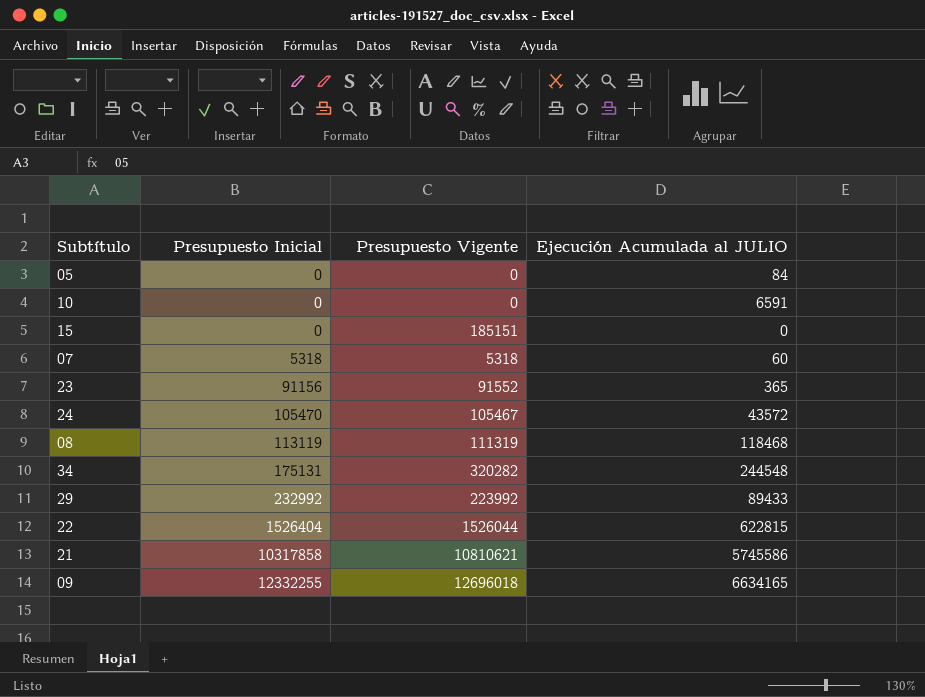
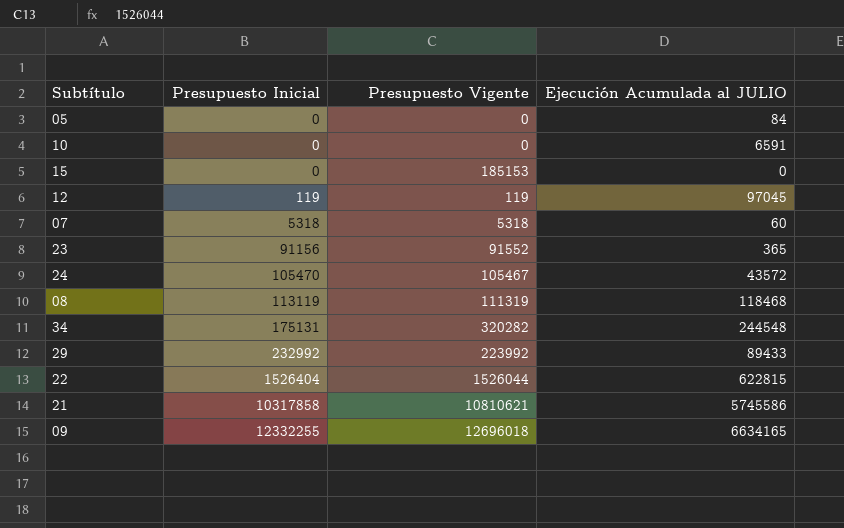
15 | Presupuesto Vigente: 185151 -> 185153
row 12: none -> 119 | 119 | 97045

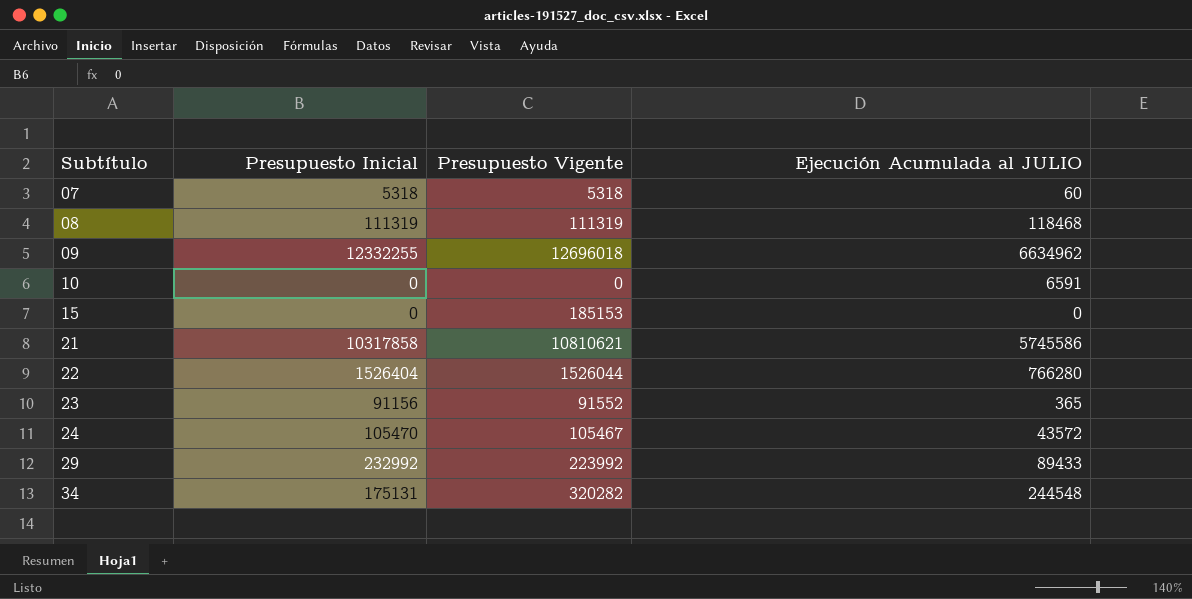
row order: Presupuesto Inicial ascending -> Subtítulo ascending
row 05: 0 | 0 | 84 -> none
row 12: 119 | 119 | 97045 -> none
08 | Presupuesto Inicial: 113119 -> 111319
09 | Ejecución Acumulada al JULIO: 6634165 -> 6634962
22 | Ejecución Acumulada al JULIO: 622815 -> 766280

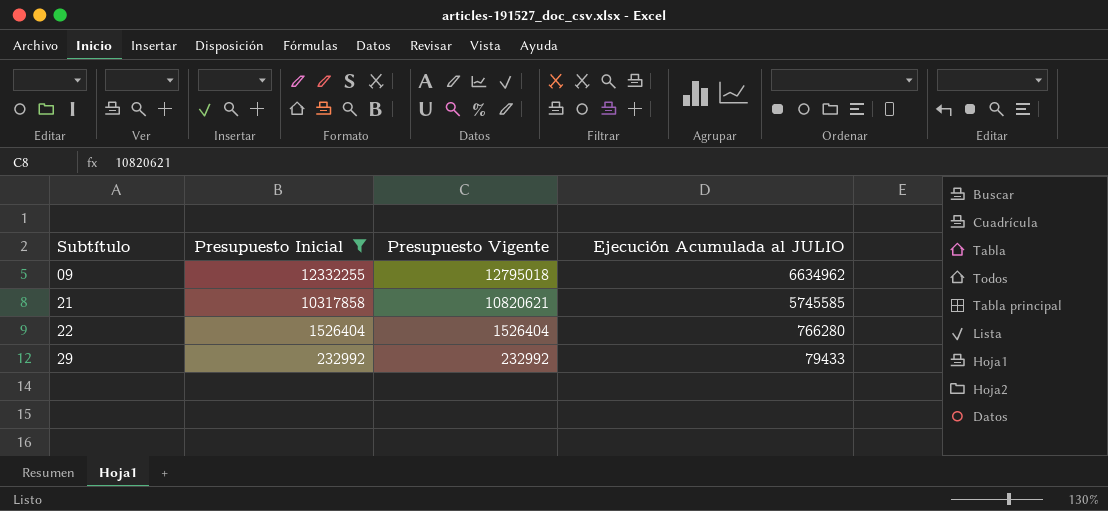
filter: none -> Presupuesto Inicial >= 232992
09 | Presupuesto Vigente: 12696018 -> 12795018
21 | Presupuesto Vigente: 10810621 -> 10820621
21 | Ejecución Acumulada al JULIO: 5745586 -> 5745585
22 | Presupuesto Vigente: 1526044 -> 1526404
29 | Presupuesto Vigente: 223992 -> 232992
29 | Ejecución Acumulada al JULIO: 89433 -> 79433

